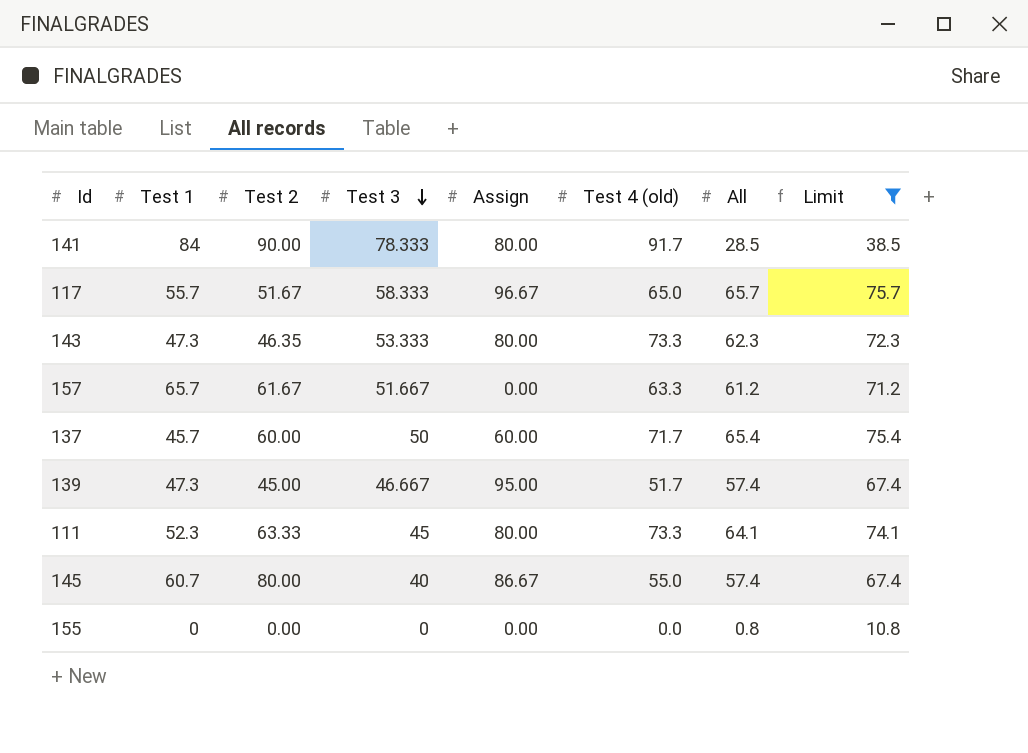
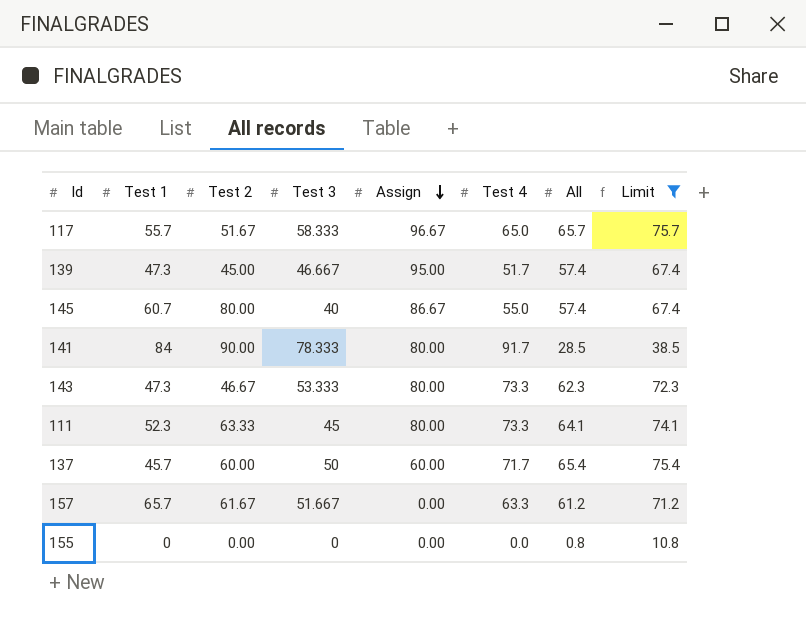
row order: Test 3 descending -> Assign descending
column name: Test 4 (old) -> Test 4
143 | Test 2: 46.35 -> 46.67

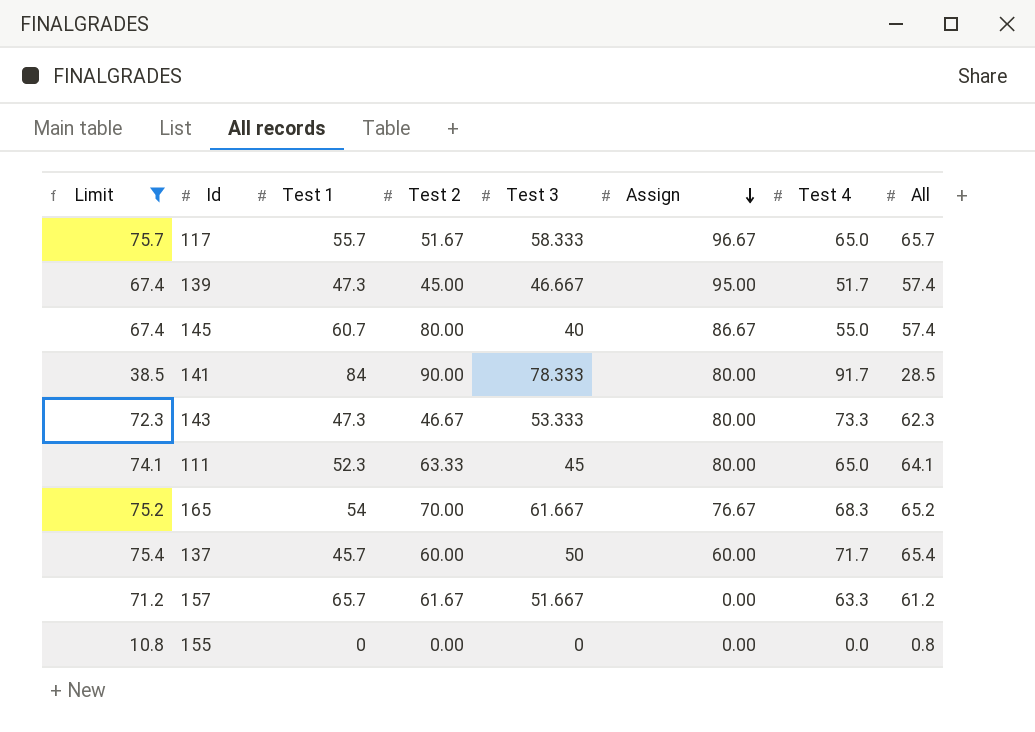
column Limit | position: 8 -> 1
111 | Test 4: 73.3 -> 65.0
row 165: none -> 75.2 | 54 | 70.00 | 61.667 | 76.67 | 68.3 | 65.2

